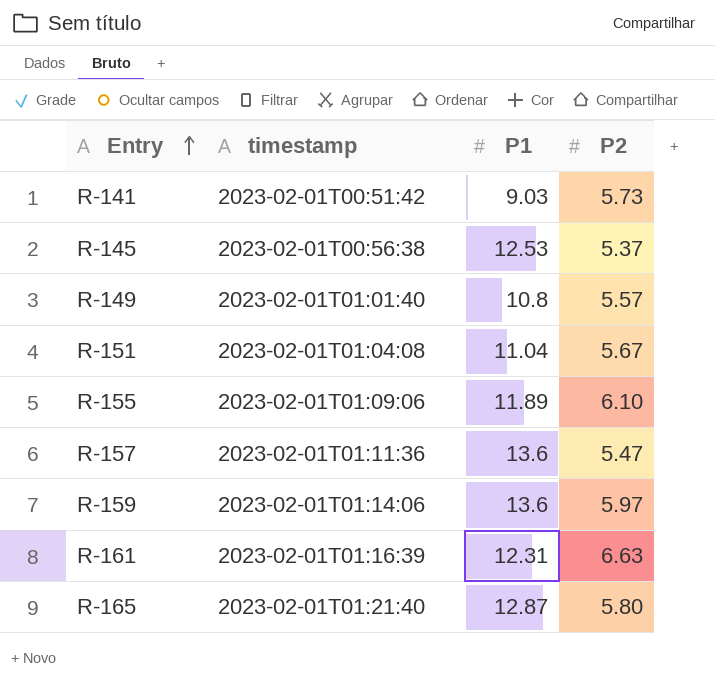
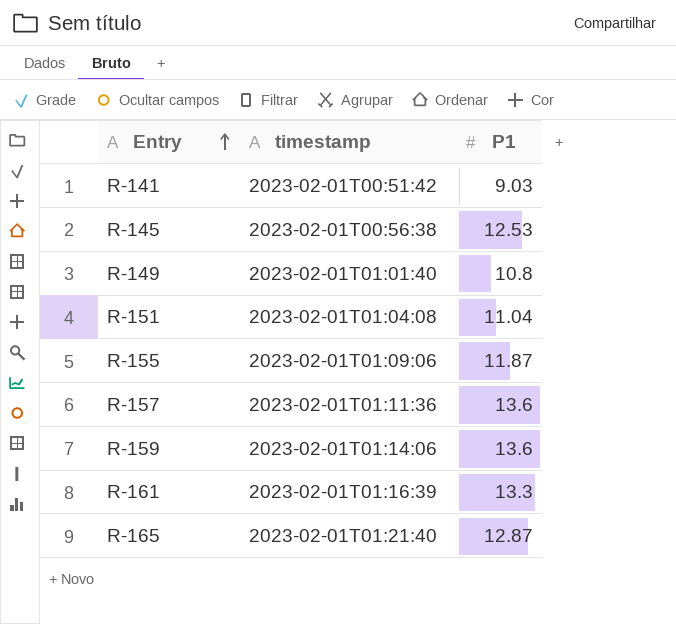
column P2 | position: 4 -> none
R-155 | P1: 11.89 -> 11.87
R-161 | P1: 12.31 -> 13.3

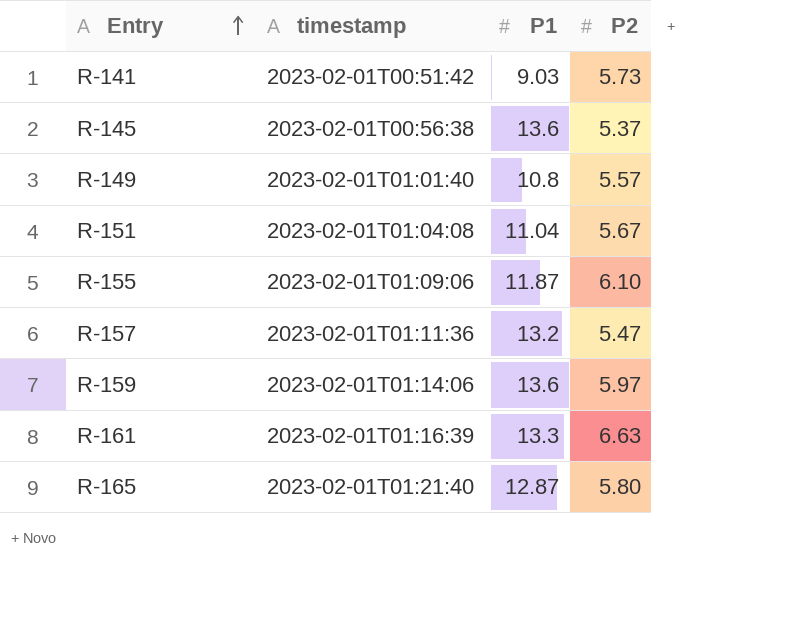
column P2 | position: none -> 4
R-145 | P1: 12.53 -> 13.6
R-157 | P1: 13.6 -> 13.2

